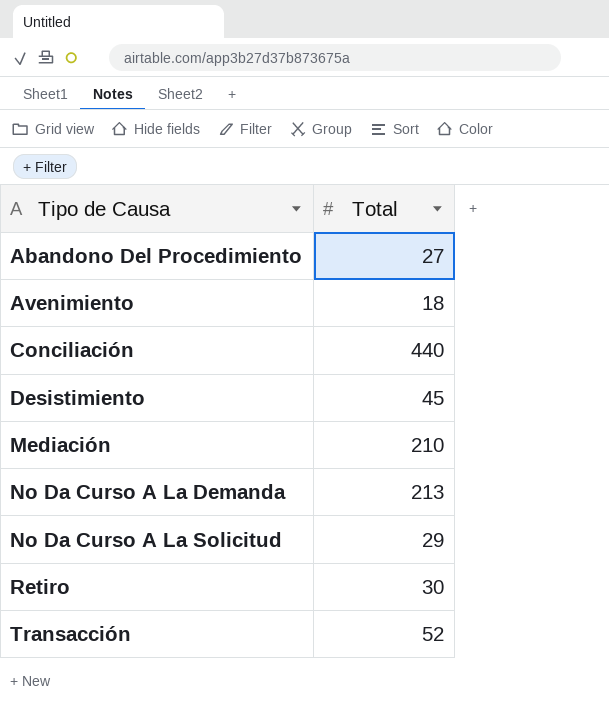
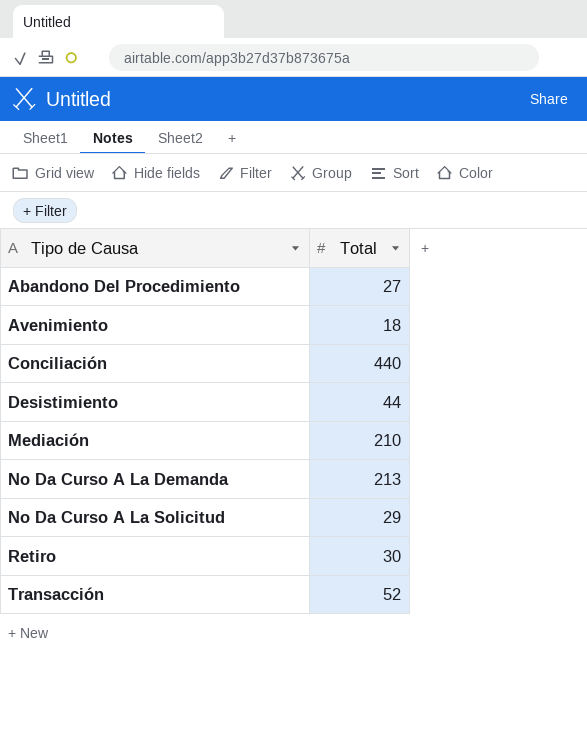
Desistimiento | Total: 45 -> 44

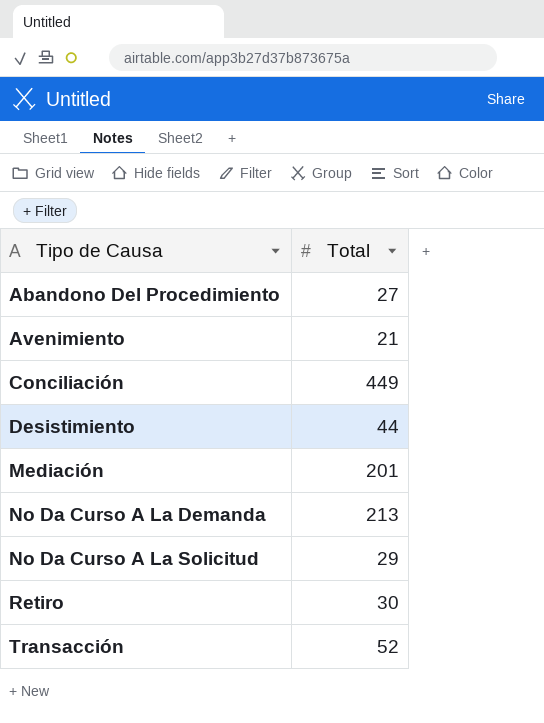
Avenimiento | Total: 18 -> 21
Conciliación | Total: 440 -> 449
Mediación | Total: 210 -> 201

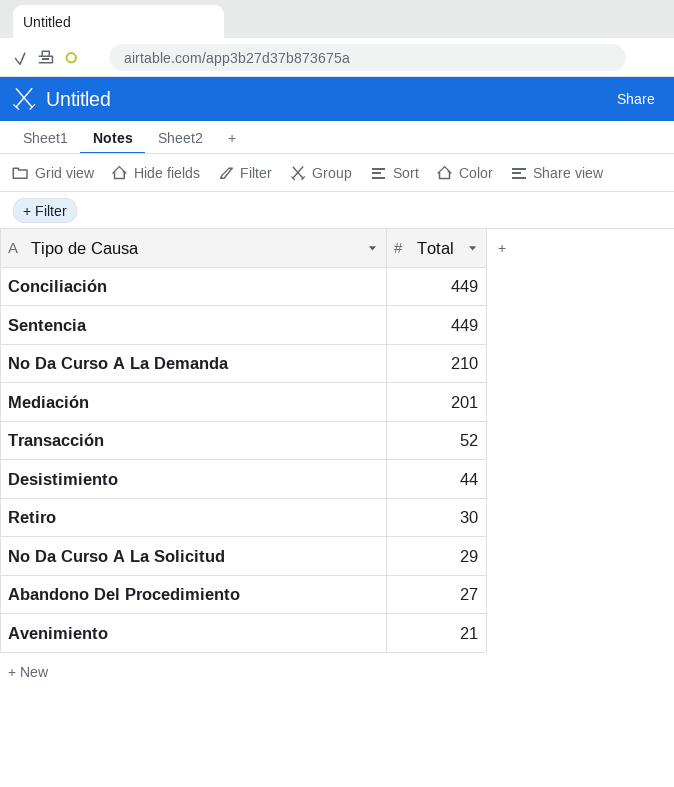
row order: Tipo de Causa ascending -> Total descending
row Sentencia: none -> 449
No Da Curso A La Demanda | Total: 213 -> 210

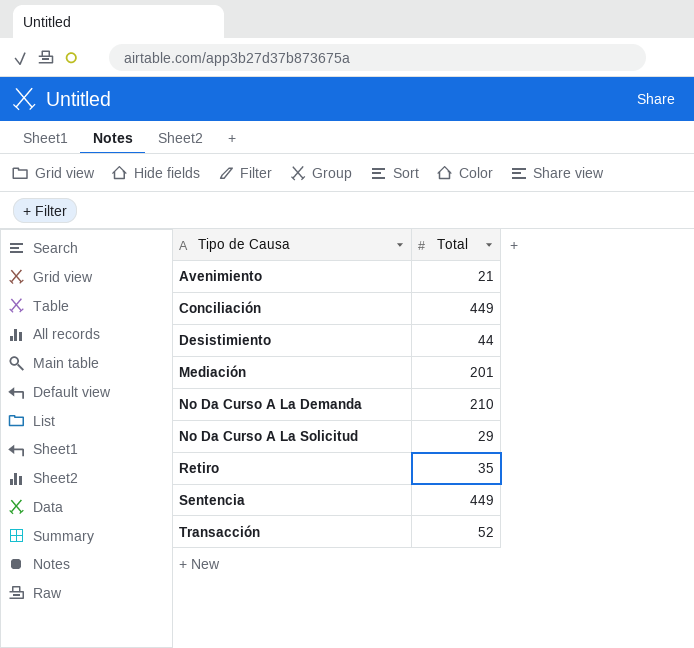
row order: Total descending -> Tipo de Causa ascending
row Abandono Del Procedimiento: 27 -> none
Retiro | Total: 30 -> 35

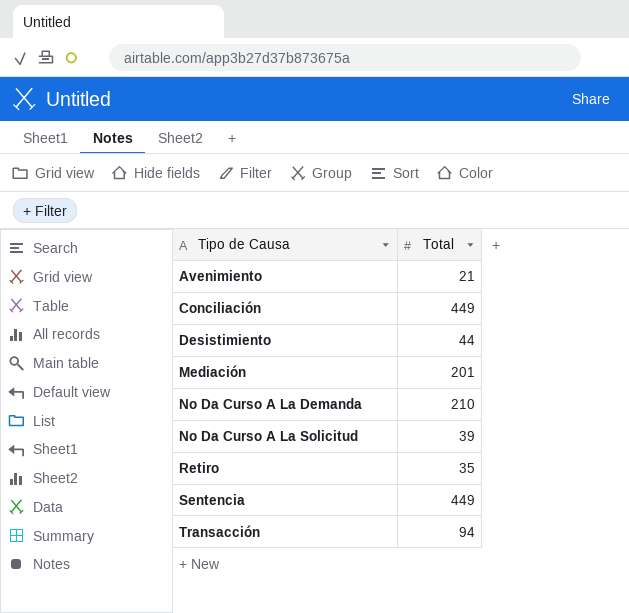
No Da Curso A La Solicitud | Total: 29 -> 39
Transacción | Total: 52 -> 94

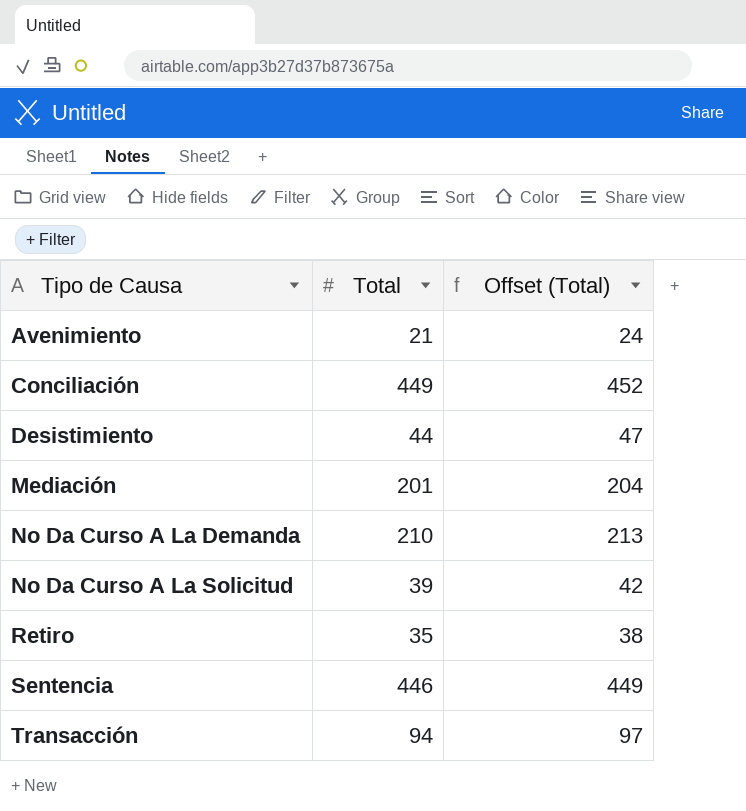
column Offset (Total) | formula: none -> [Total] + 3
Sentencia | Total: 449 -> 446

